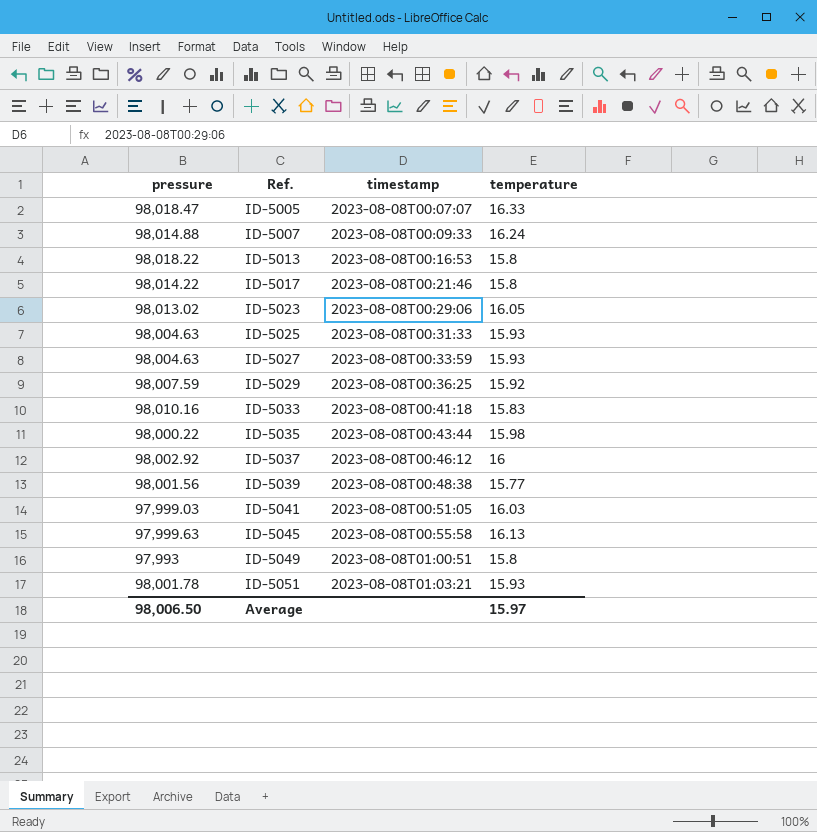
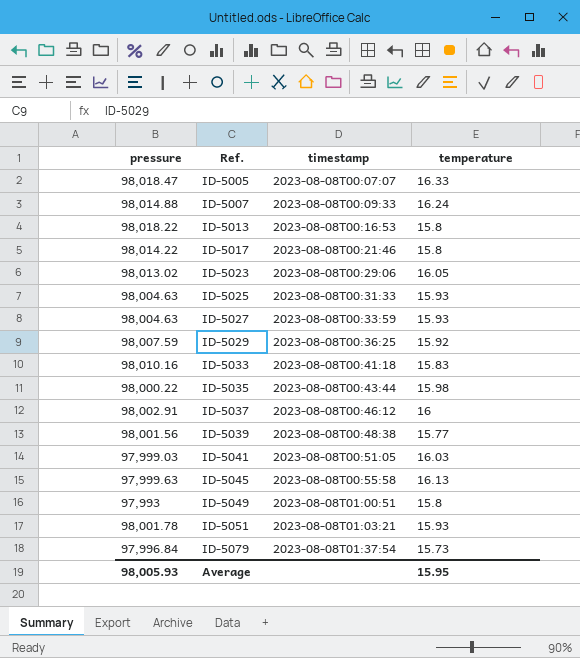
ID-5037 | pressure: 98,002.92 -> 98,002.91
row ID-5079: none -> 97,996.84 | 2023-08-08T01:37:54 | 15.73
Average | pressure: 98,006.50 -> 98,005.93
Average | temperature: 15.97 -> 15.95

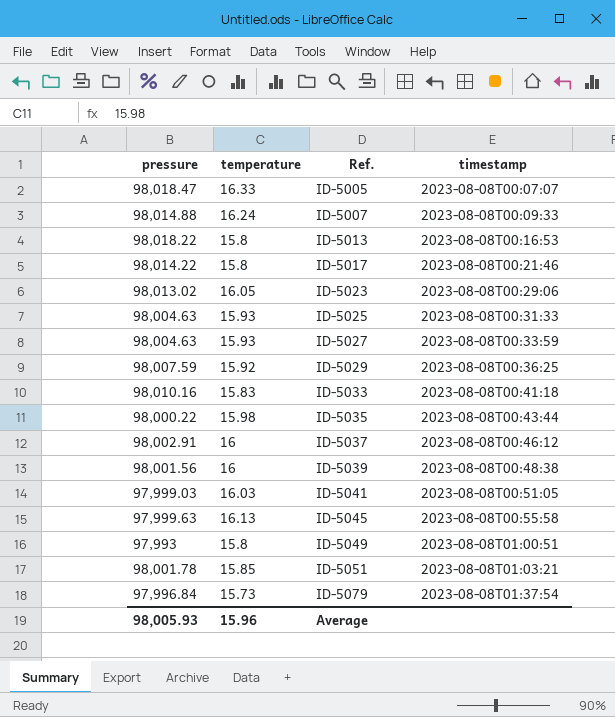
column temperature | position: 4 -> 2
ID-5039 | temperature: 15.77 -> 16
ID-5051 | temperature: 15.93 -> 15.85
Average | temperature: 15.95 -> 15.96

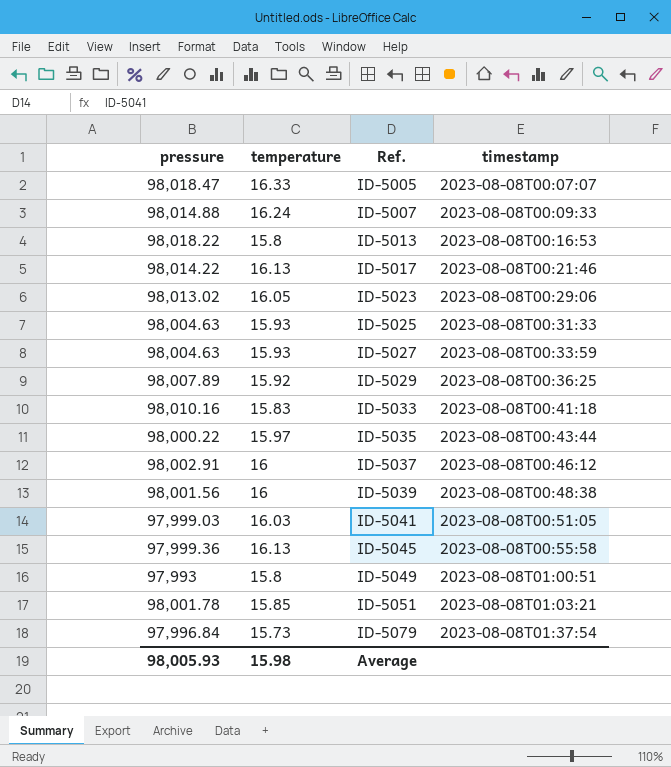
ID-5017 | temperature: 15.8 -> 16.13
ID-5029 | pressure: 98,007.59 -> 98,007.89
ID-5035 | temperature: 15.98 -> 15.97
ID-5045 | pressure: 97,999.63 -> 97,999.36
Average | temperature: 15.96 -> 15.98

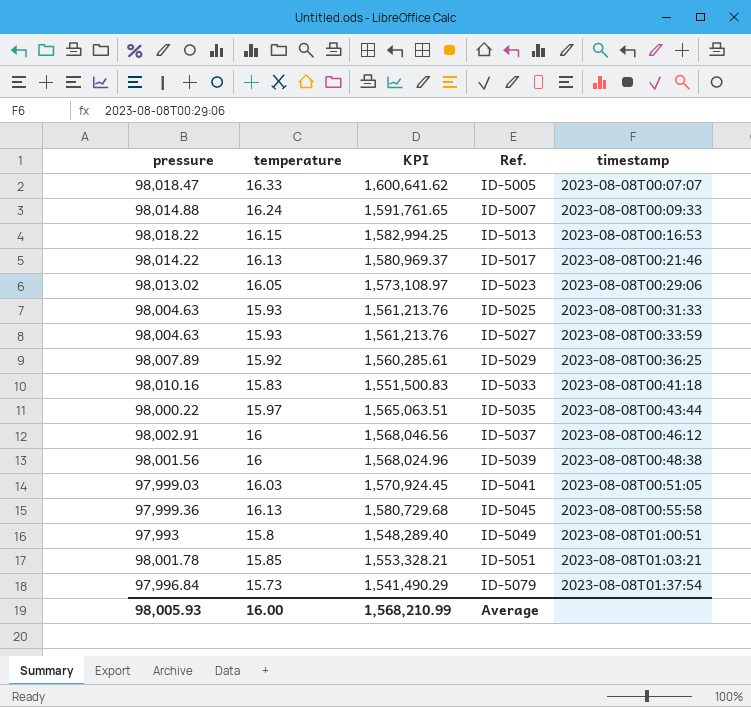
column KPI | formula: none -> [pressure] * [temperature]
ID-5013 | temperature: 15.8 -> 16.15
Average | temperature: 15.98 -> 16.00

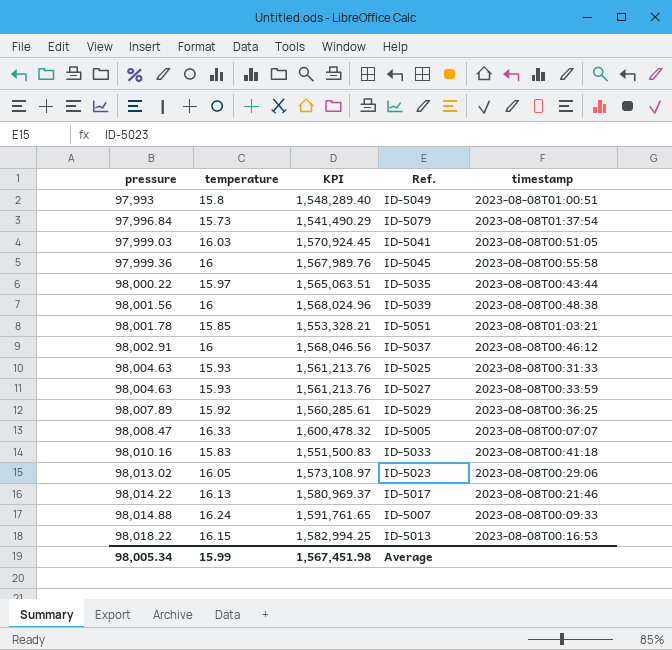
row order: Ref. ascending -> pressure ascending
ID-5045 | temperature: 16.13 -> 16
ID-5045 | KPI: 1,580,729.68 -> 1,567,989.76
ID-5005 | pressure: 98,018.47 -> 98,008.47
ID-5005 | KPI: 1,600,641.62 -> 1,600,478.32
Average | pressure: 98,005.93 -> 98,005.34
Average | temperature: 16.00 -> 15.99
Average | KPI: 1,568,210.99 -> 1,567,451.98

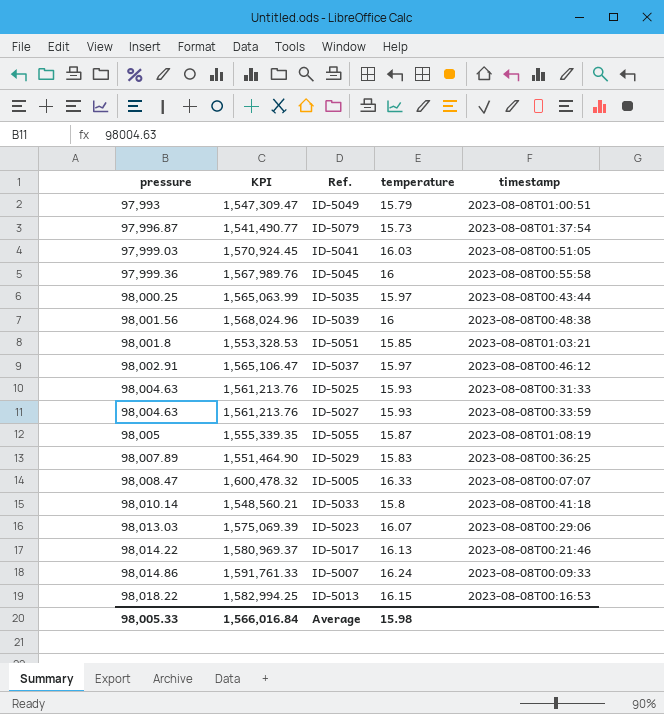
column temperature | position: 2 -> 4
ID-5049 | KPI: 1,548,289.40 -> 1,547,309.47
ID-5049 | temperature: 15.8 -> 15.79
ID-5079 | pressure: 97,996.84 -> 97,996.87
ID-5079 | KPI: 1,541,490.29 -> 1,541,490.77
ID-5035 | pressure: 98,000.22 -> 98,000.25
ID-5035 | KPI: 1,565,063.51 -> 1,565,063.99
ID-5051 | pressure: 98,001.78 -> 98,001.8
ID-5051 | KPI: 1,553,328.21 -> 1,553,328.53
ID-5037 | KPI: 1,568,046.56 -> 1,565,106.47
ID-5037 | temperature: 16 -> 15.97
row ID-5055: none -> 98,005 | 1,555,339.35 | 15.87 | 2023-08-08T01:08:19
ID-5029 | KPI: 1,560,285.61 -> 1,551,464.90
ID-5029 | temperature: 15.92 -> 15.83
ID-5033 | pressure: 98,010.16 -> 98,010.14
ID-5033 | KPI: 1,551,500.83 -> 1,548,560.21
ID-5033 | temperature: 15.83 -> 15.8
ID-5023 | pressure: 98,013.02 -> 98,013.03
ID-5023 | KPI: 1,573,108.97 -> 1,575,069.39
ID-5023 | temperature: 16.05 -> 16.07
ID-5007 | pressure: 98,014.88 -> 98,014.86
ID-5007 | KPI: 1,591,761.65 -> 1,591,761.33
Average | pressure: 98,005.34 -> 98,005.33
Average | KPI: 1,567,451.98 -> 1,566,016.84
Average | temperature: 15.99 -> 15.98

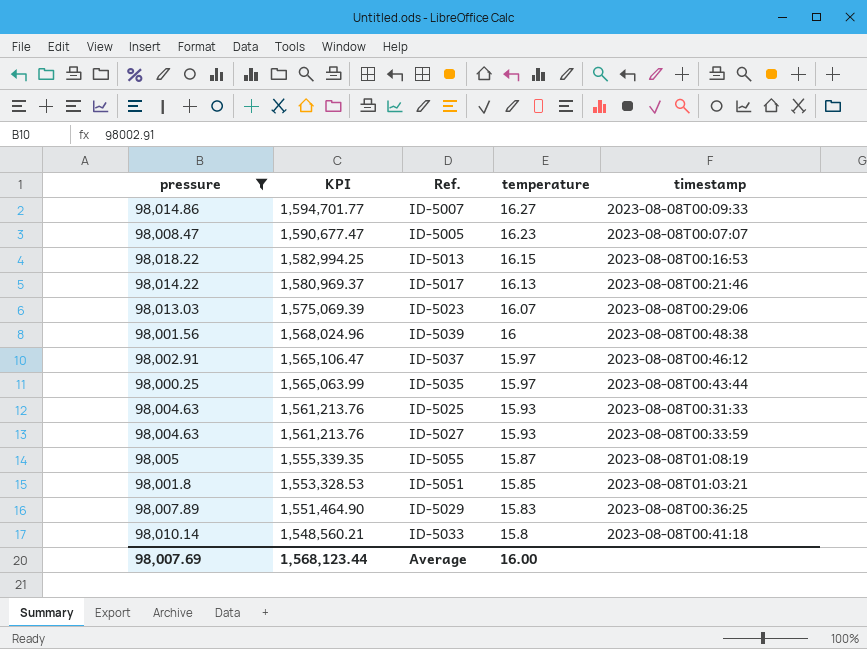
filter: none -> pressure >= 98,000.25
row order: pressure ascending -> KPI descending
ID-5007 | KPI: 1,591,761.33 -> 1,594,701.77
ID-5007 | temperature: 16.24 -> 16.27
ID-5005 | KPI: 1,600,478.32 -> 1,590,677.47
ID-5005 | temperature: 16.33 -> 16.23
Average | pressure: 98,005.33 -> 98,007.69
Average | KPI: 1,566,016.84 -> 1,568,123.44
Average | temperature: 15.98 -> 16.00

